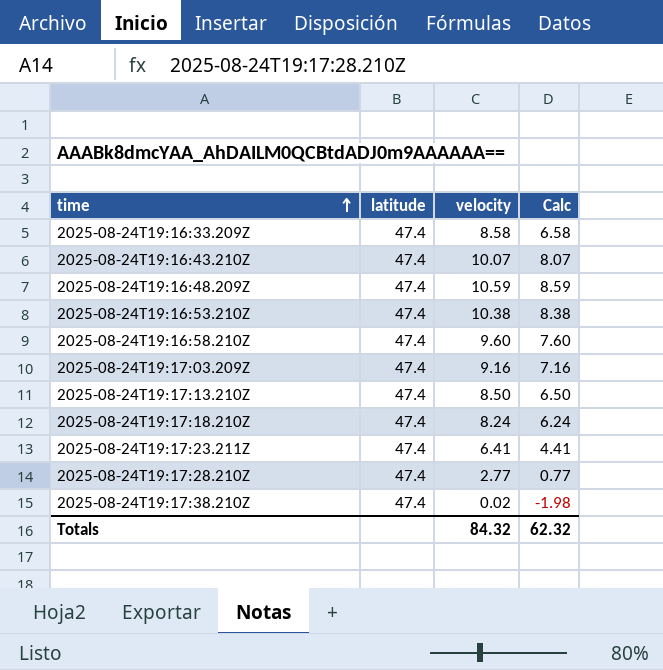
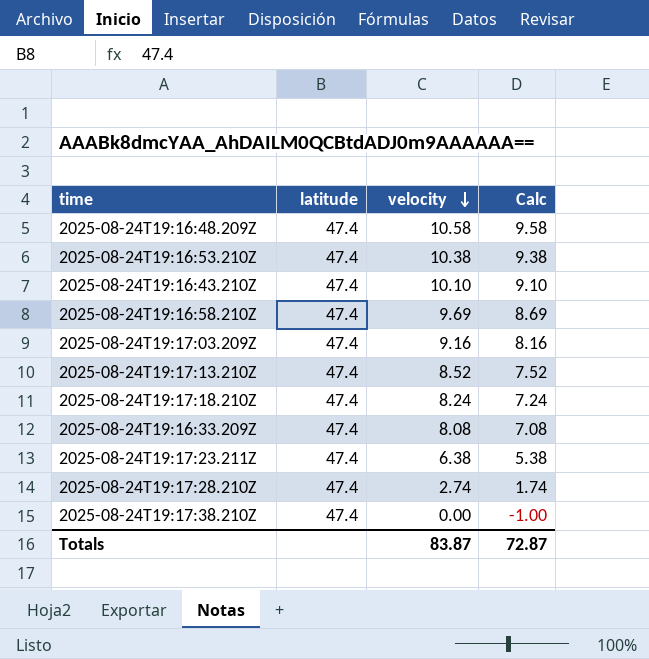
row order: time ascending -> velocity descending
column Calc | formula: [velocity] - 2 -> [velocity] - 1
2025-08-24T19:16:48.209Z | velocity: 10.59 -> 10.58
2025-08-24T19:16:43.210Z | velocity: 10.07 -> 10.10
2025-08-24T19:16:58.210Z | velocity: 9.60 -> 9.69
2025-08-24T19:17:13.210Z | velocity: 8.50 -> 8.52
2025-08-24T19:16:33.209Z | velocity: 8.58 -> 8.08
2025-08-24T19:17:23.211Z | velocity: 6.41 -> 6.38
2025-08-24T19:17:28.210Z | velocity: 2.77 -> 2.74
2025-08-24T19:17:38.210Z | velocity: 0.02 -> 0.00
Totals | velocity: 84.32 -> 83.87
Totals | Calc: 62.32 -> 72.87

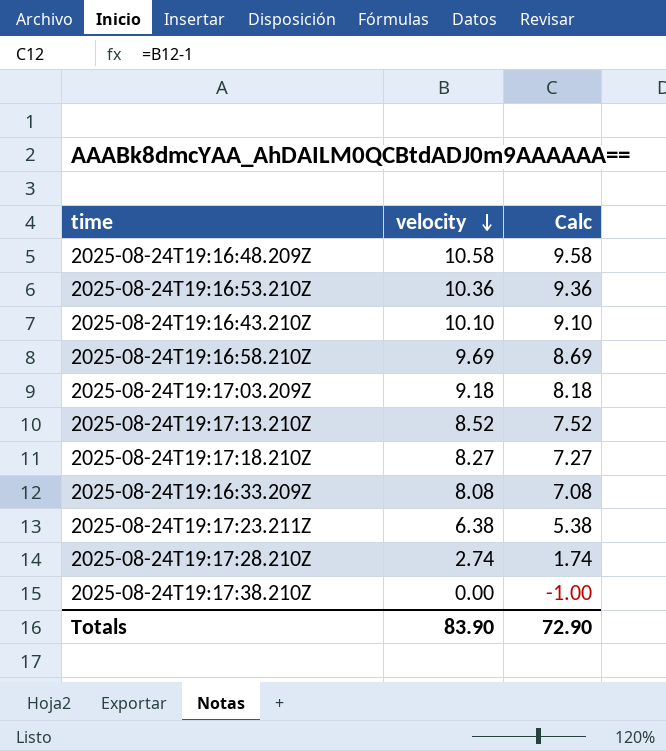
column latitude | position: 2 -> none
2025-08-24T19:16:53.210Z | velocity: 10.38 -> 10.36
2025-08-24T19:16:53.210Z | Calc: 9.38 -> 9.36
2025-08-24T19:17:03.209Z | velocity: 9.16 -> 9.18
2025-08-24T19:17:03.209Z | Calc: 8.16 -> 8.18
2025-08-24T19:17:18.210Z | velocity: 8.24 -> 8.27
2025-08-24T19:17:18.210Z | Calc: 7.24 -> 7.27
Totals | velocity: 83.87 -> 83.90
Totals | Calc: 72.87 -> 72.90

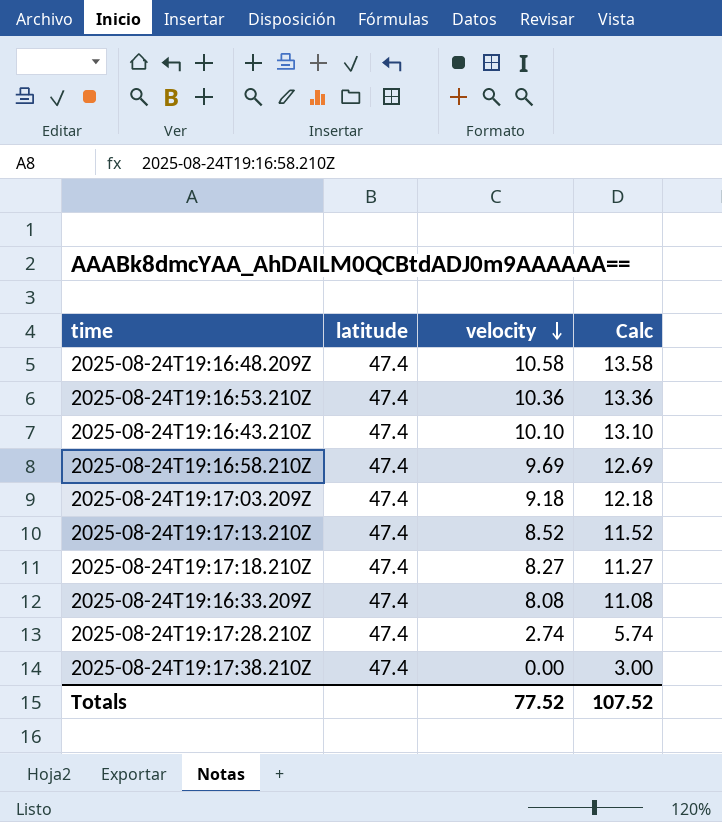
column latitude | position: none -> 2
column Calc | formula: [velocity] - 1 -> [velocity] + 3
row 2025-08-24T19:17:23.211Z: 6.38 | 5.38 -> none
Totals | velocity: 83.90 -> 77.52
Totals | Calc: 72.90 -> 107.52

